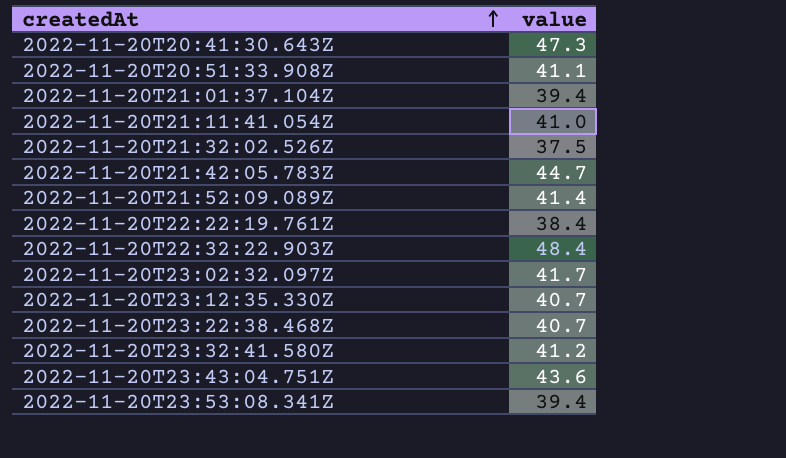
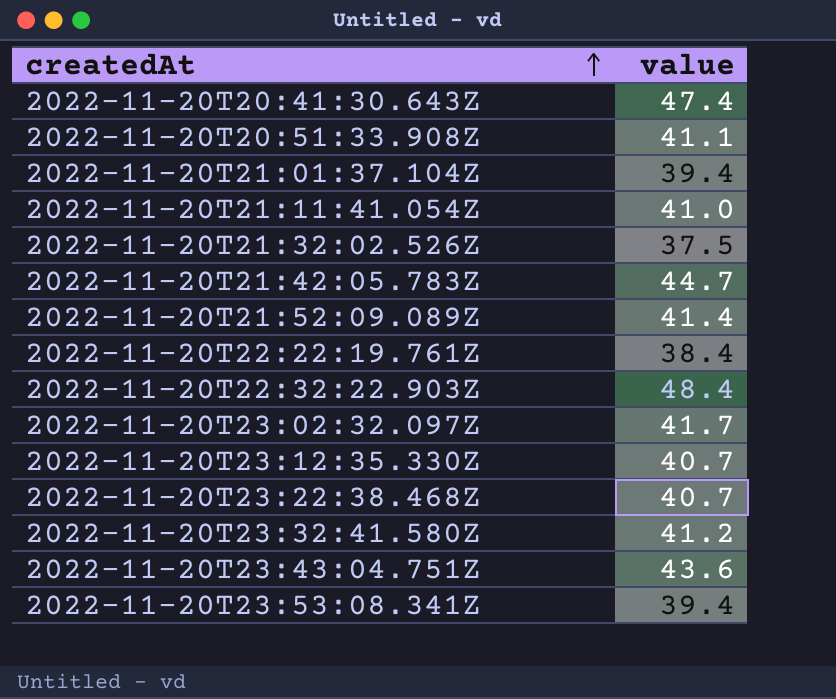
2022-11-20T20:41:30.643Z | value: 47.3 -> 47.4

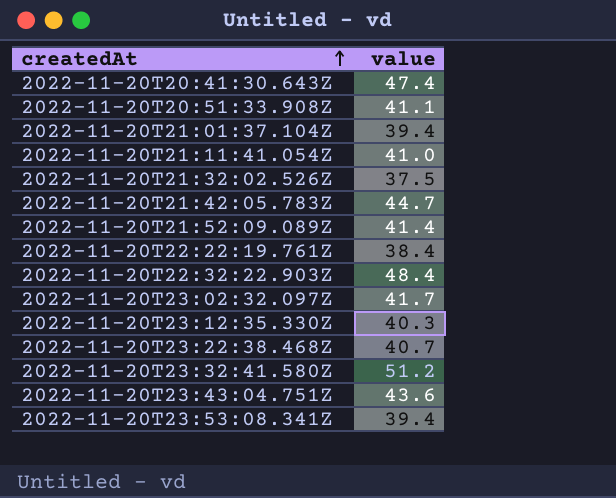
2022-11-20T23:12:35.330Z | value: 40.7 -> 40.3
2022-11-20T23:32:41.580Z | value: 41.2 -> 51.2

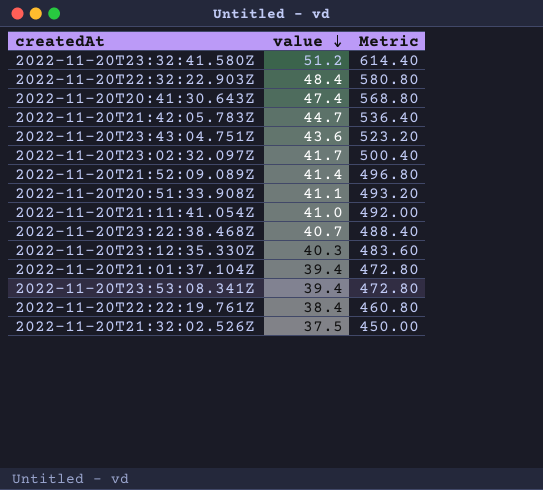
row order: createdAt ascending -> value descending
column Metric | formula: none -> [value] * 12

